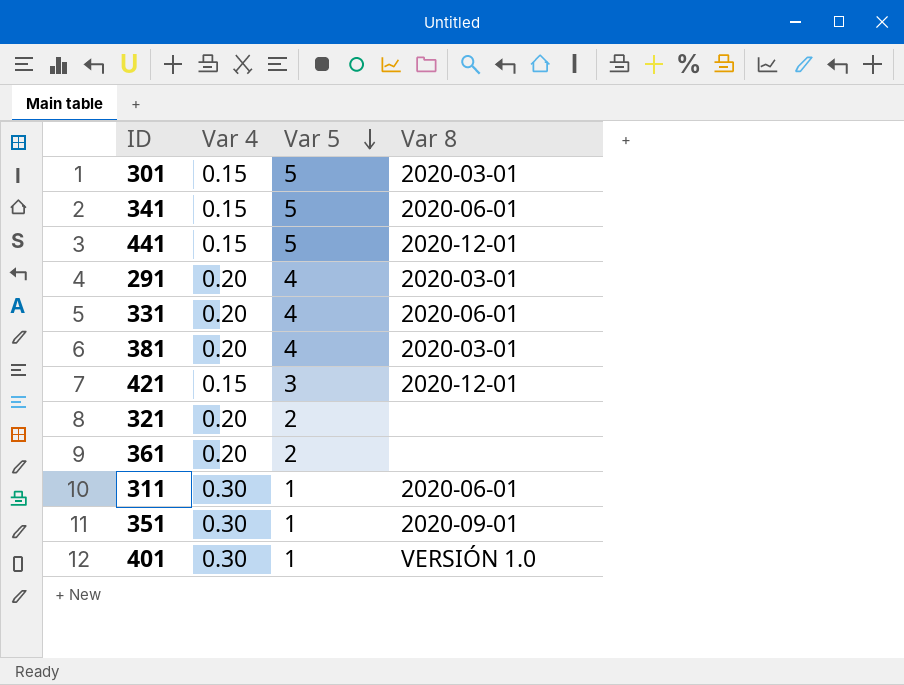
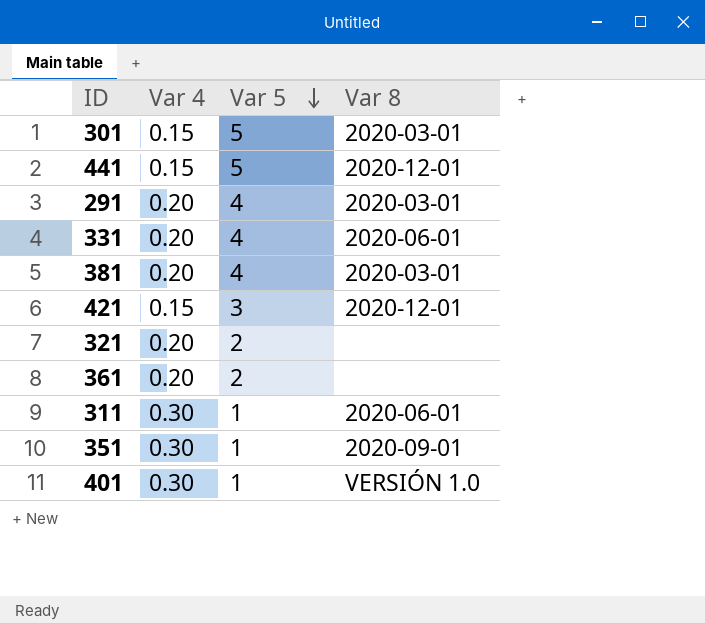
row 341: 0.15 | 5 | 2020-06-01 -> none

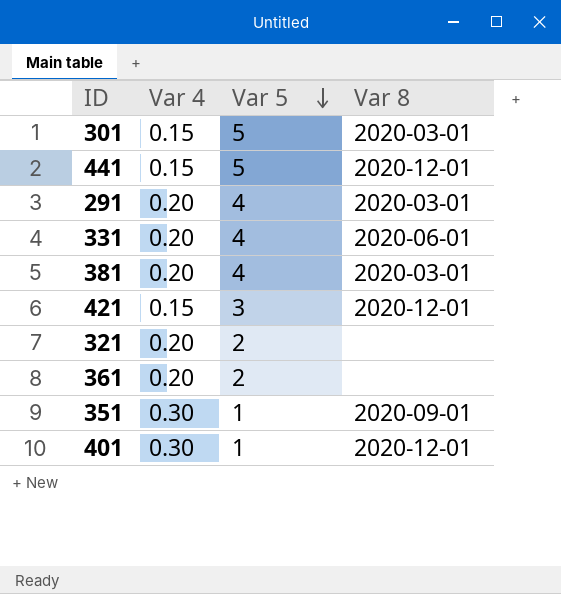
row 311: 0.30 | 1 | 2020-06-01 -> none
401 | Var 8: VERSIÓN 1.0 -> 2020-12-01

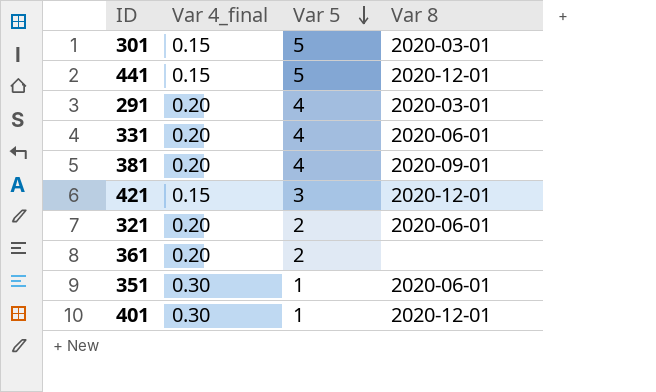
column name: Var 4 -> Var 4_final
381 | Var 8: 2020-03-01 -> 2020-09-01
321 | Var 8: none -> 2020-06-01
351 | Var 8: 2020-09-01 -> 2020-06-01

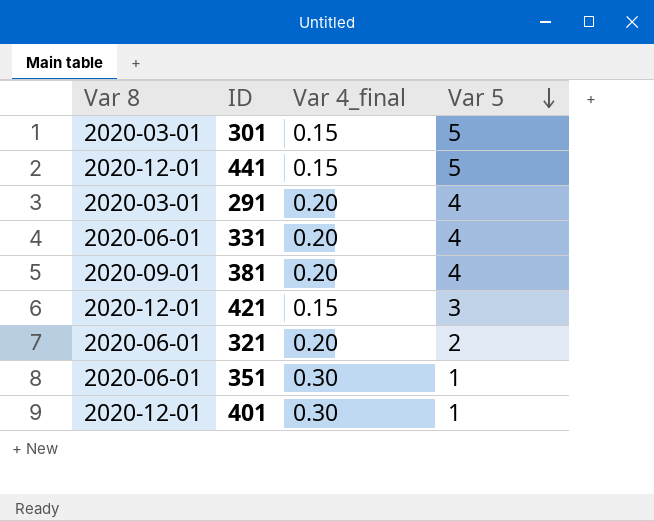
column Var 8 | position: 4 -> 1
row 361: 0.20 | 2 | none -> none

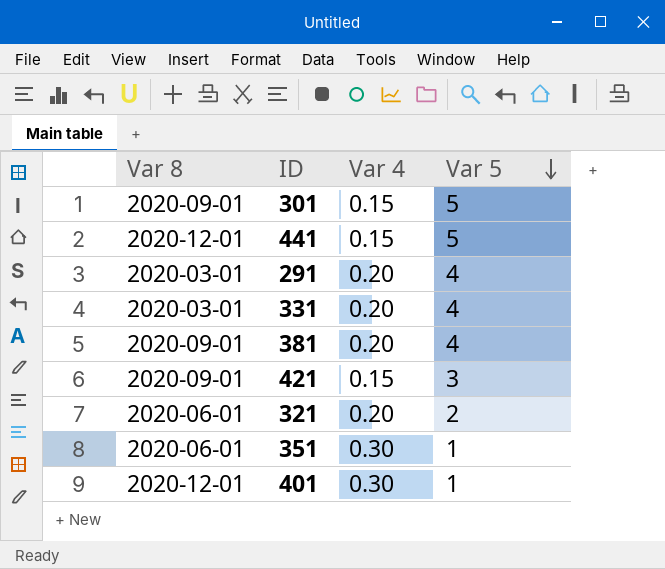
column name: Var 4_final -> Var 4
301 | Var 8: 2020-03-01 -> 2020-09-01
331 | Var 8: 2020-06-01 -> 2020-03-01
421 | Var 8: 2020-12-01 -> 2020-09-01

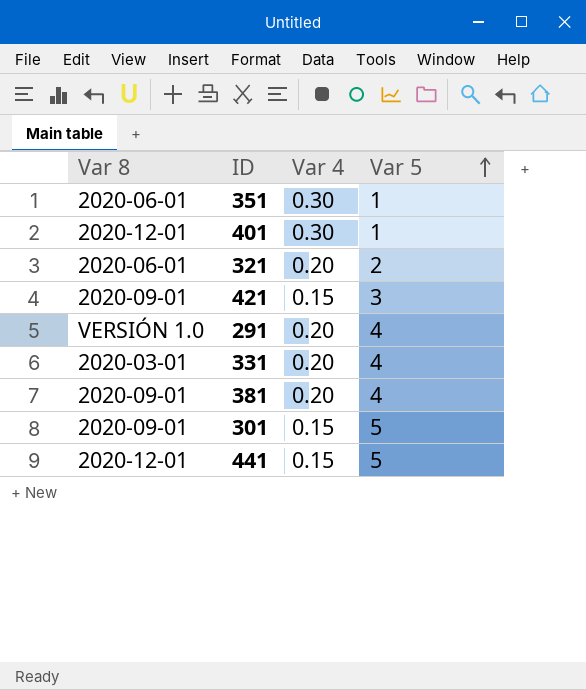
row order: Var 5 descending -> Var 5 ascending
291 | Var 8: 2020-03-01 -> VERSIÓN 1.0

